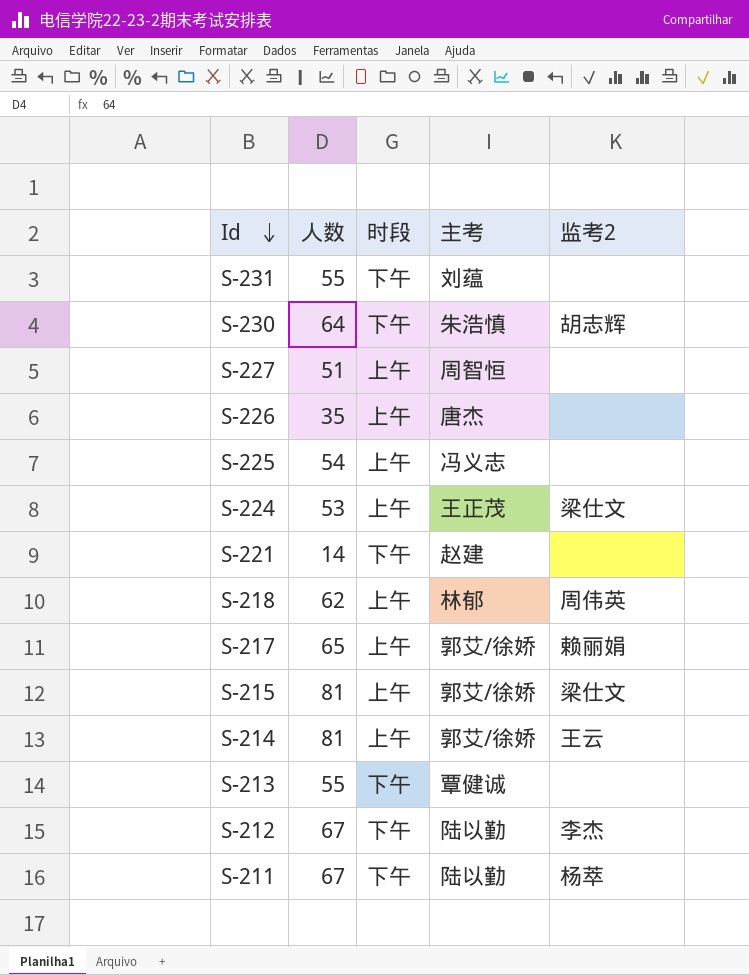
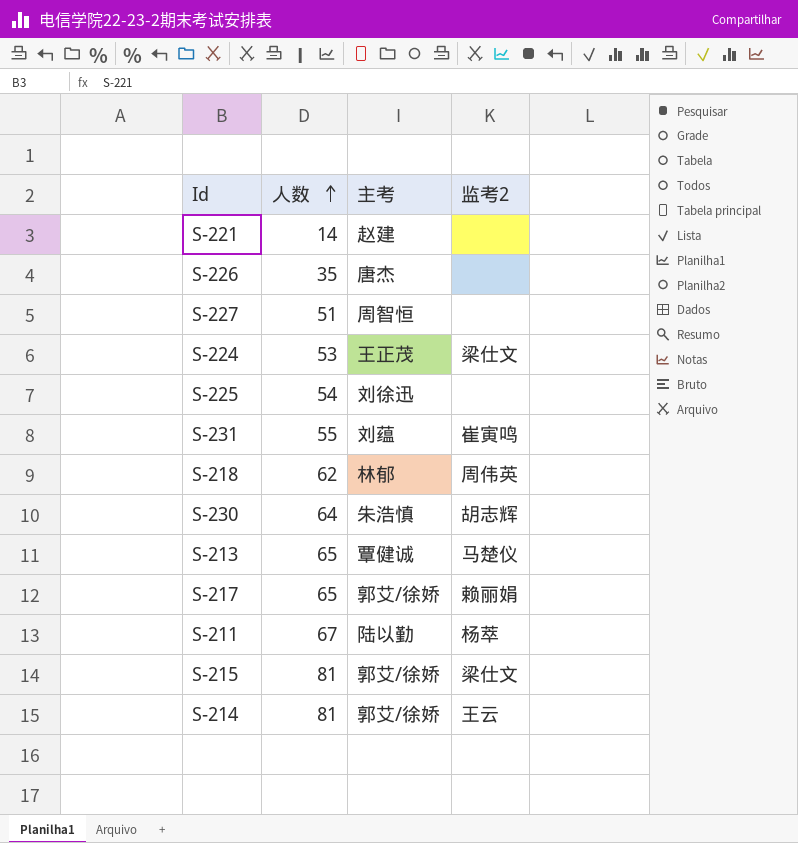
row order: Id descending -> 人数 ascending
column 时段 | position: 3 -> none
row S-212: 67 | 下午 | 陆以勤 | 李杰 -> none
S-225 | 主考: 冯义志 -> 刘徐迅
S-231 | 监考2: none -> 崔寅鸣
S-213 | 人数: 55 -> 65
S-213 | 监考2: none -> 马楚仪

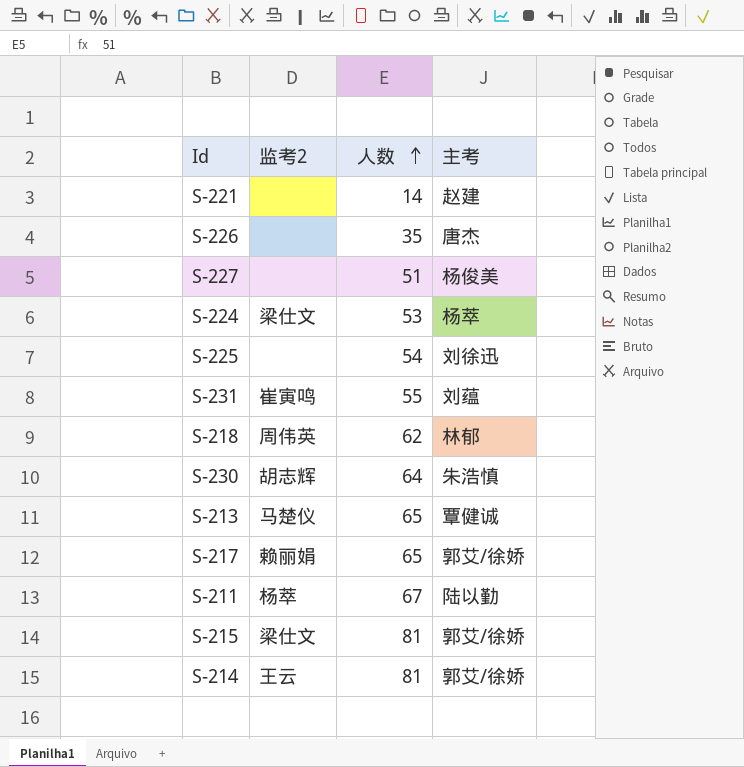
column 监考2 | position: 4 -> 2
S-227 | 主考: 周智恒 -> 杨俊美
S-224 | 主考: 王正茂 -> 杨萃

